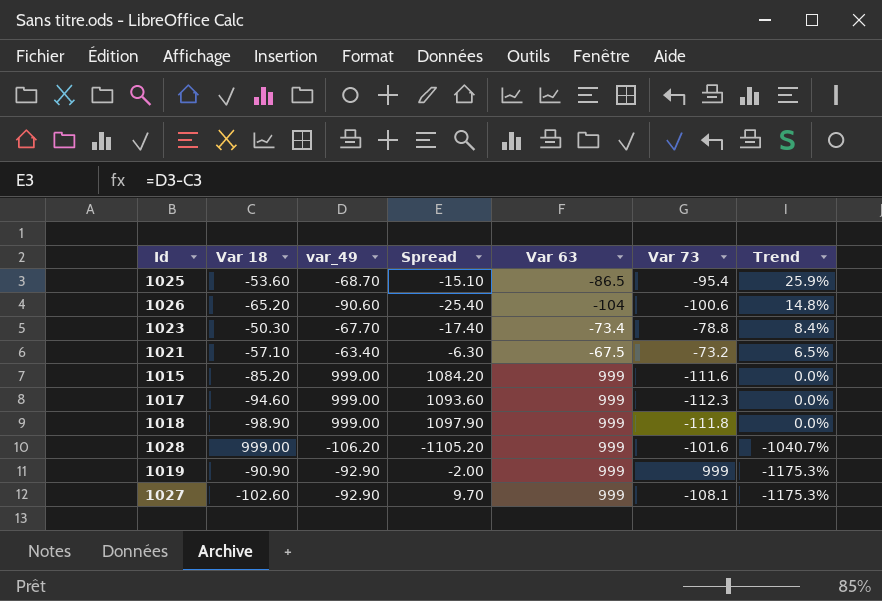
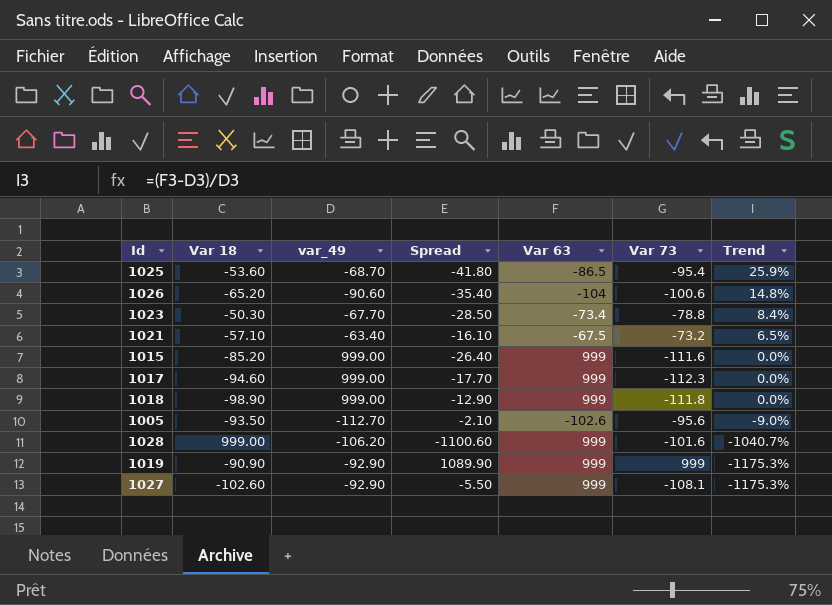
column Spread | formula: [var_49] - [Var 18] -> [Var 73] - [Var 18]
row 1005: none -> -93.50 | -112.70 | -2.10 | -102.6 | -95.6 | -9.0%

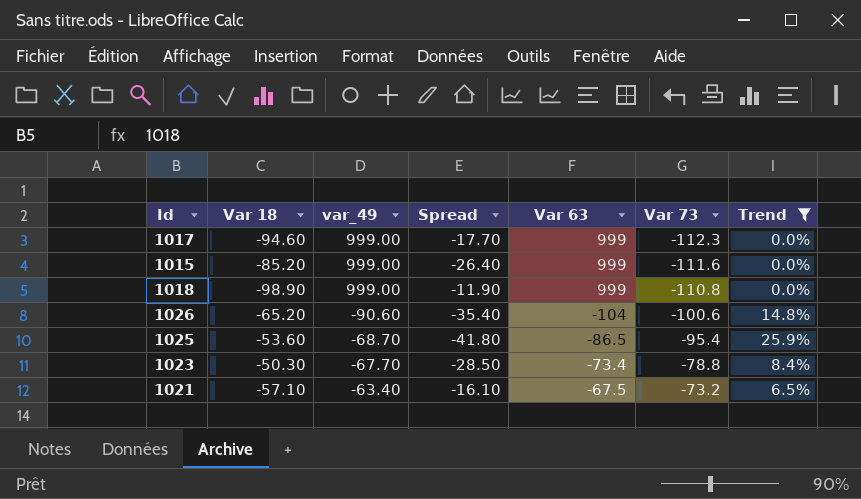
filter: none -> Trend >= 0.0%
row order: Trend descending -> Var 73 ascending
1018 | Spread: -12.90 -> -11.90
1018 | Var 73: -111.8 -> -110.8

